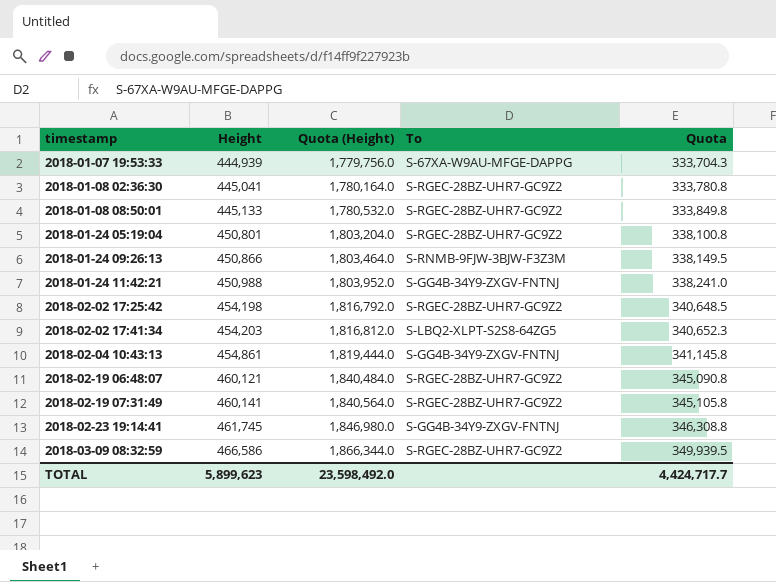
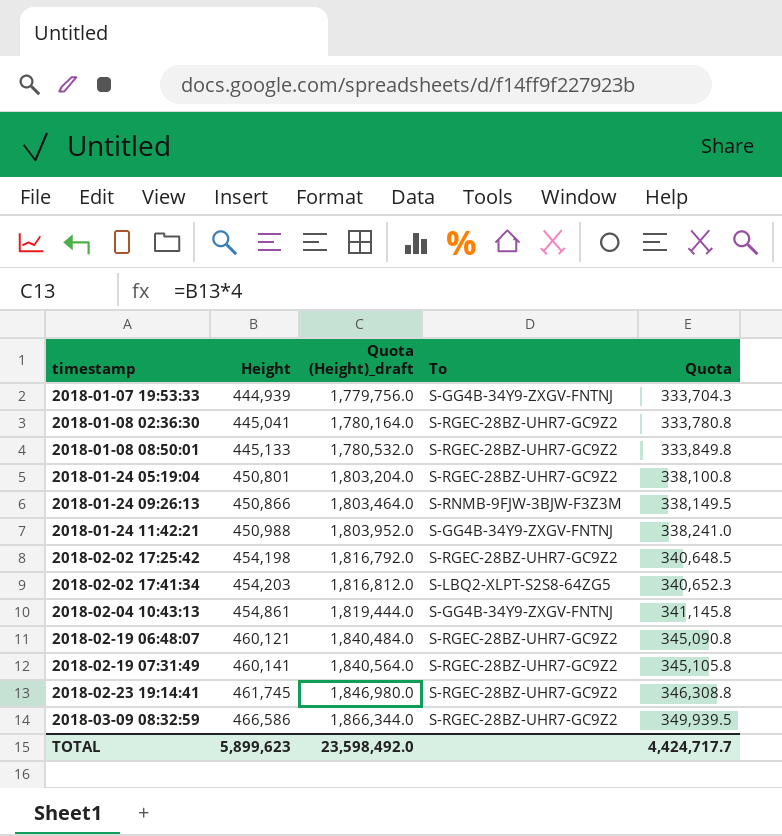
column name: Quota (Height) -> Quota (Height)_draft
2018-01-07 19:53:33 | To: S-67XA-W9AU-MFGE-DAPPG -> S-GG4B-34Y9-ZXGV-FNTNJ
2018-02-23 19:14:41 | To: S-GG4B-34Y9-ZXGV-FNTNJ -> S-RGEC-28BZ-UHR7-GC9Z2

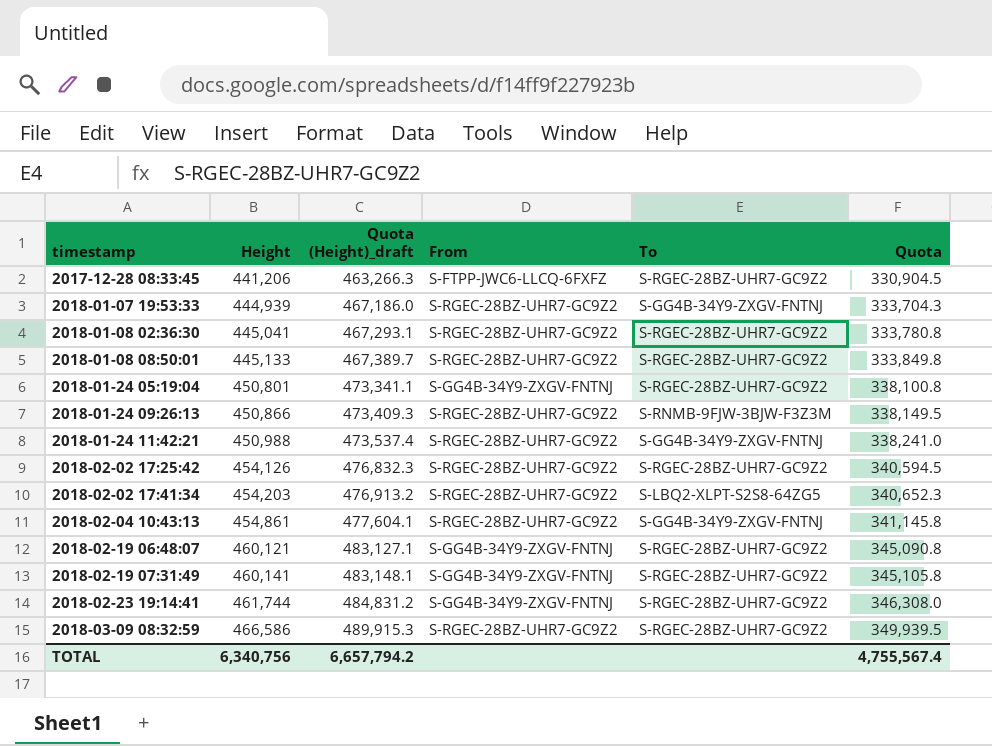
column Quota (Height)_draft | formula: [Height] * 4 -> [Height] * 1.05
column From | position: none -> 4
row 2017-12-28 08:33:45: none -> 441,206 | 463,266.3 | S-FTPP-JWC6-LLCQ-6FXFZ | S-RGEC-28BZ-UHR7-GC9Z2 | 330,904.5
2018-02-02 17:25:42 | Height: 454,198 -> 454,126
2018-02-02 17:25:42 | Quota: 340,648.5 -> 340,594.5
2018-02-23 19:14:41 | Height: 461,745 -> 461,744
2018-02-23 19:14:41 | Quota: 346,308.8 -> 346,308.0
TOTAL | Height: 5,899,623 -> 6,340,756
TOTAL | Quota (Height)_draft: 23,598,492.0 -> 6,657,794.2
TOTAL | Quota: 4,424,717.7 -> 4,755,567.4

